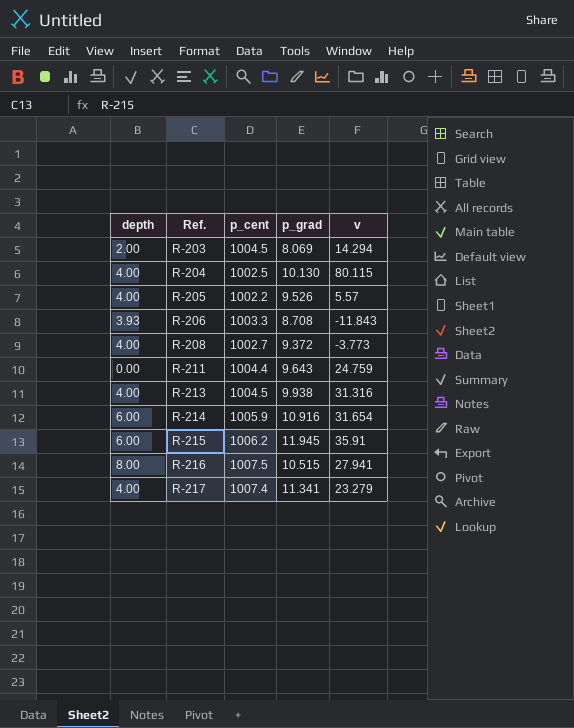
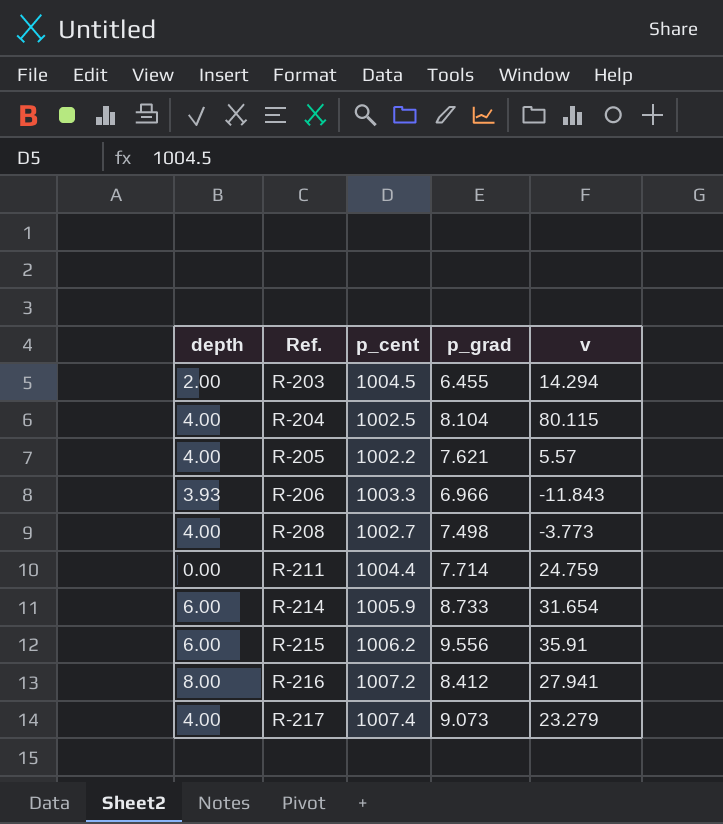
row R-213: 4.00 | 1004.5 | 9.938 | 31.316 -> none
R-203 | p_grad: 8.069 -> 6.455
R-204 | p_grad: 10.130 -> 8.104
R-205 | p_grad: 9.526 -> 7.621
R-206 | p_grad: 8.708 -> 6.966
R-208 | p_grad: 9.372 -> 7.498
R-211 | p_grad: 9.643 -> 7.714
R-214 | p_grad: 10.916 -> 8.733
R-215 | p_grad: 11.945 -> 9.556
R-216 | p_cent: 1007.5 -> 1007.2
R-216 | p_grad: 10.515 -> 8.412
R-217 | p_grad: 11.341 -> 9.073

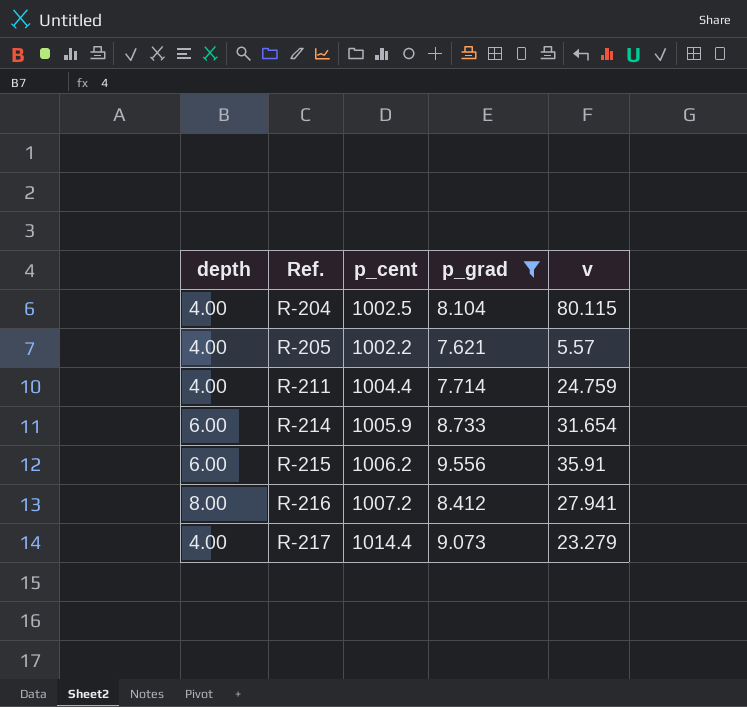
filter: none -> p_grad >= 7.621
R-211 | depth: 0.00 -> 4.00
R-217 | p_cent: 1007.4 -> 1014.4

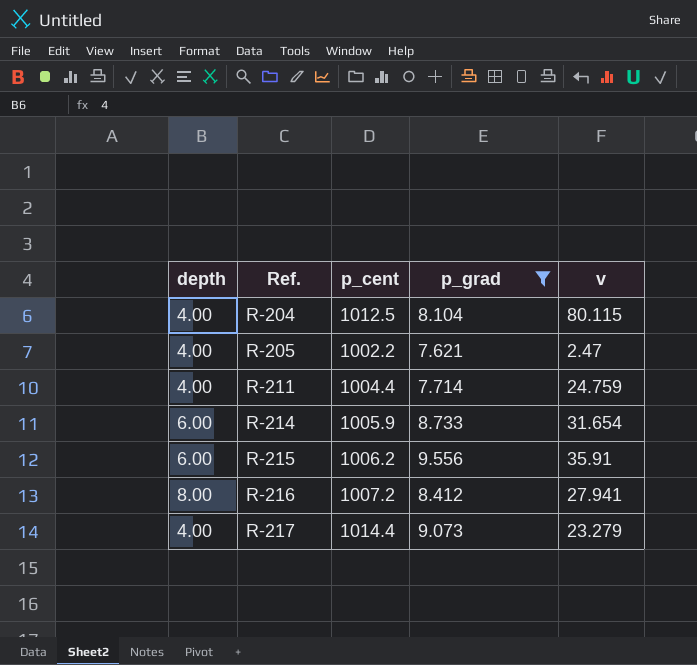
R-204 | p_cent: 1002.5 -> 1012.5
R-205 | v: 5.57 -> 2.47

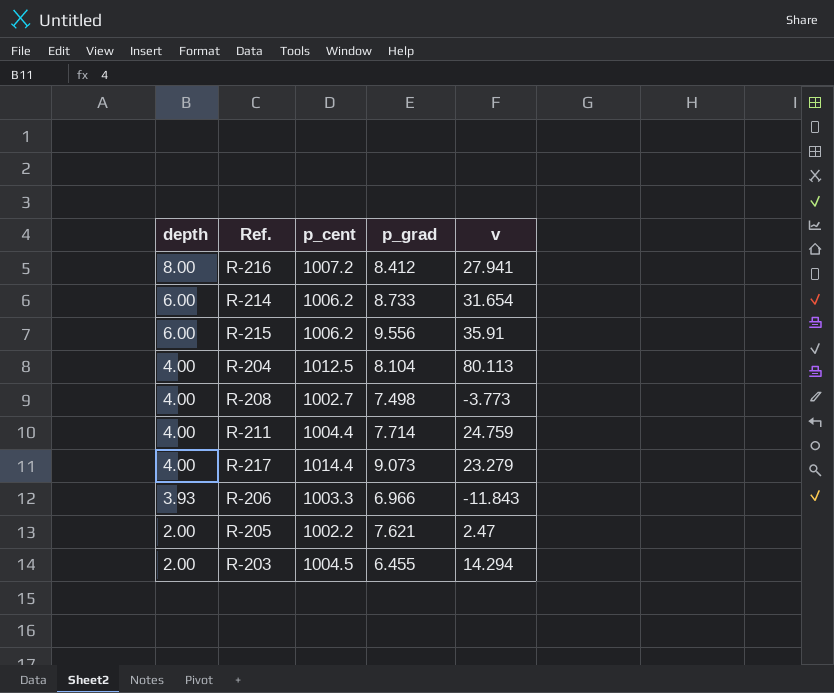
filter: p_grad >= 7.621 -> none
row order: Ref. ascending -> depth descending
R-214 | p_cent: 1005.9 -> 1006.2
R-204 | v: 80.115 -> 80.113
R-205 | depth: 4.00 -> 2.00

